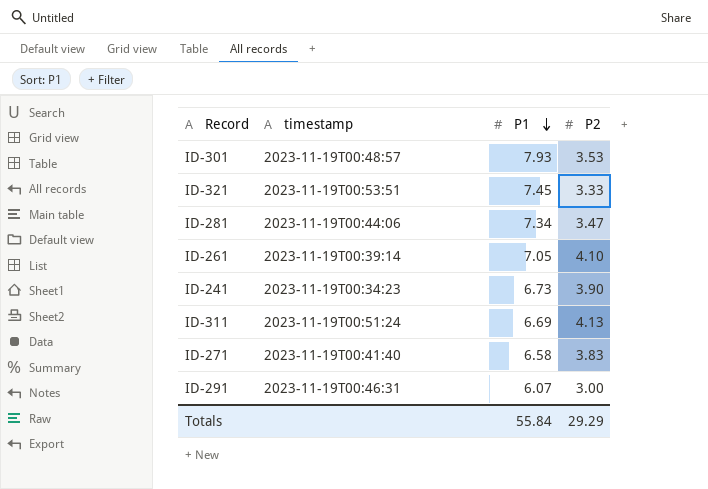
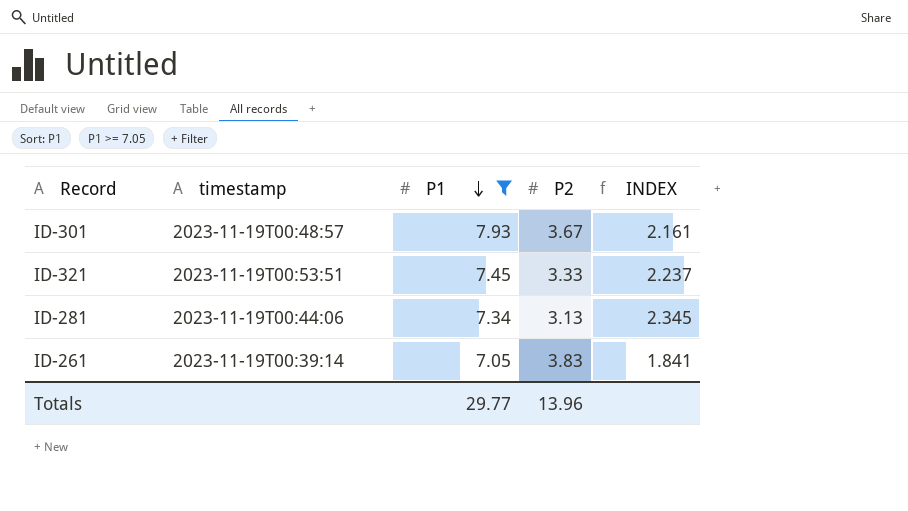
filter: none -> P1 >= 7.05
column INDEX | formula: none -> [P1] / [P2]
ID-301 | P2: 3.53 -> 3.67
ID-281 | P2: 3.47 -> 3.13
ID-261 | P2: 4.10 -> 3.83
Totals | P1: 55.84 -> 29.77
Totals | P2: 29.29 -> 13.96

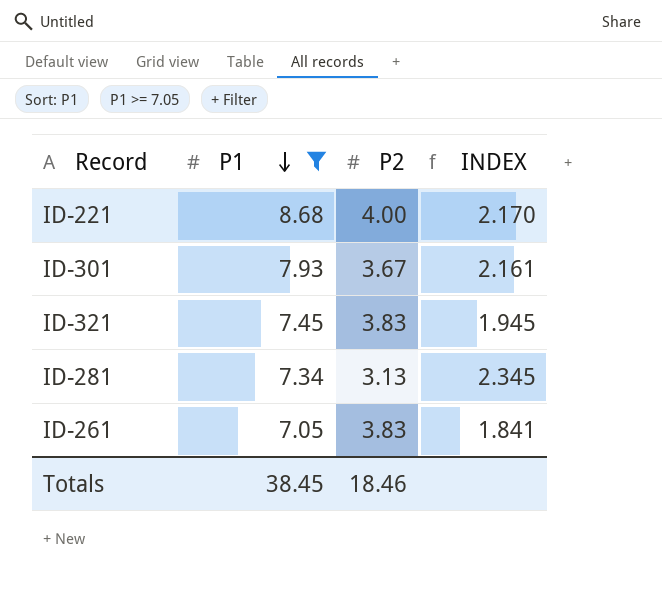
column timestamp | position: 2 -> none
row ID-221: none -> 8.68 | 4.00 | 2.170
ID-321 | P2: 3.33 -> 3.83
ID-321 | INDEX: 2.237 -> 1.945
Totals | P1: 29.77 -> 38.45
Totals | P2: 13.96 -> 18.46

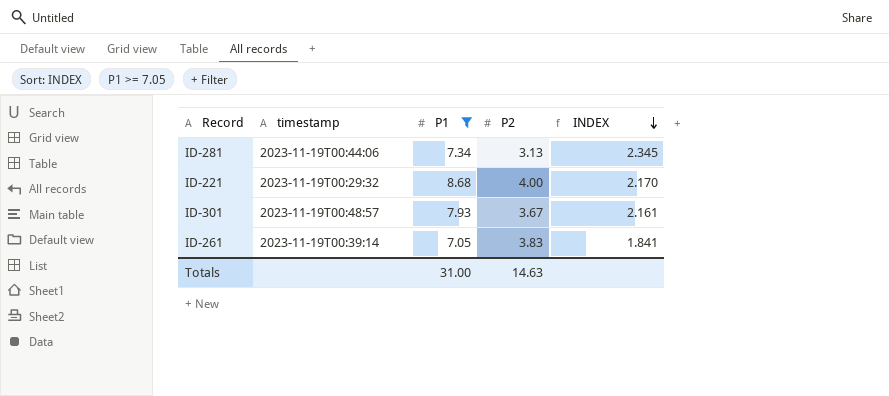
row order: P1 descending -> INDEX descending
column timestamp | position: none -> 2
row ID-321: 7.45 | 3.83 | 1.945 -> none
Totals | P1: 38.45 -> 31.00
Totals | P2: 18.46 -> 14.63

